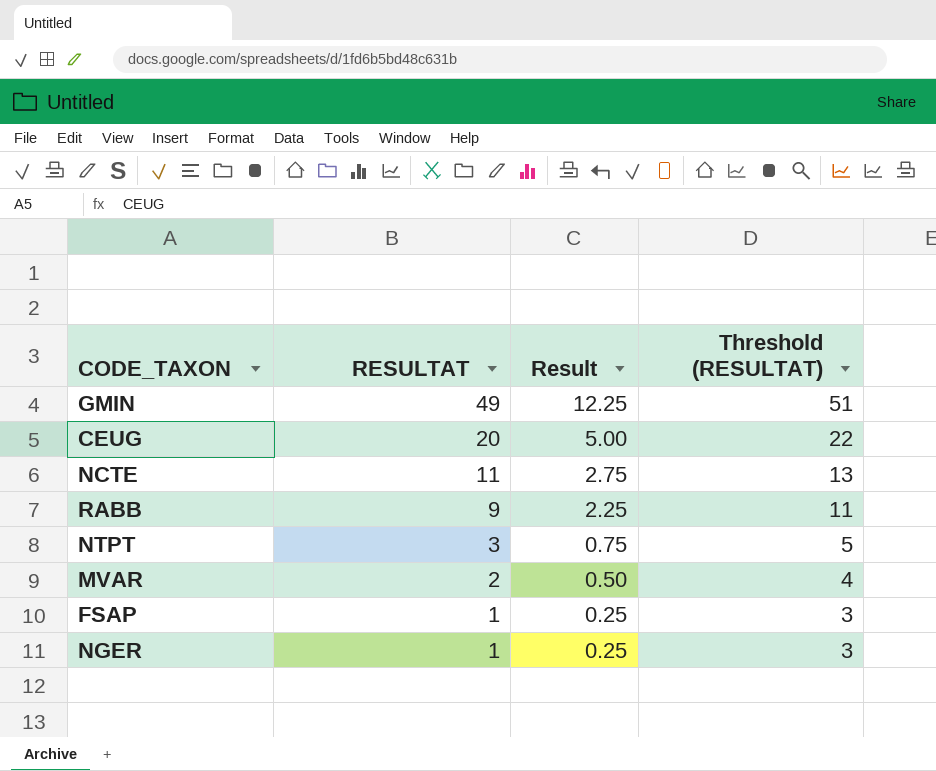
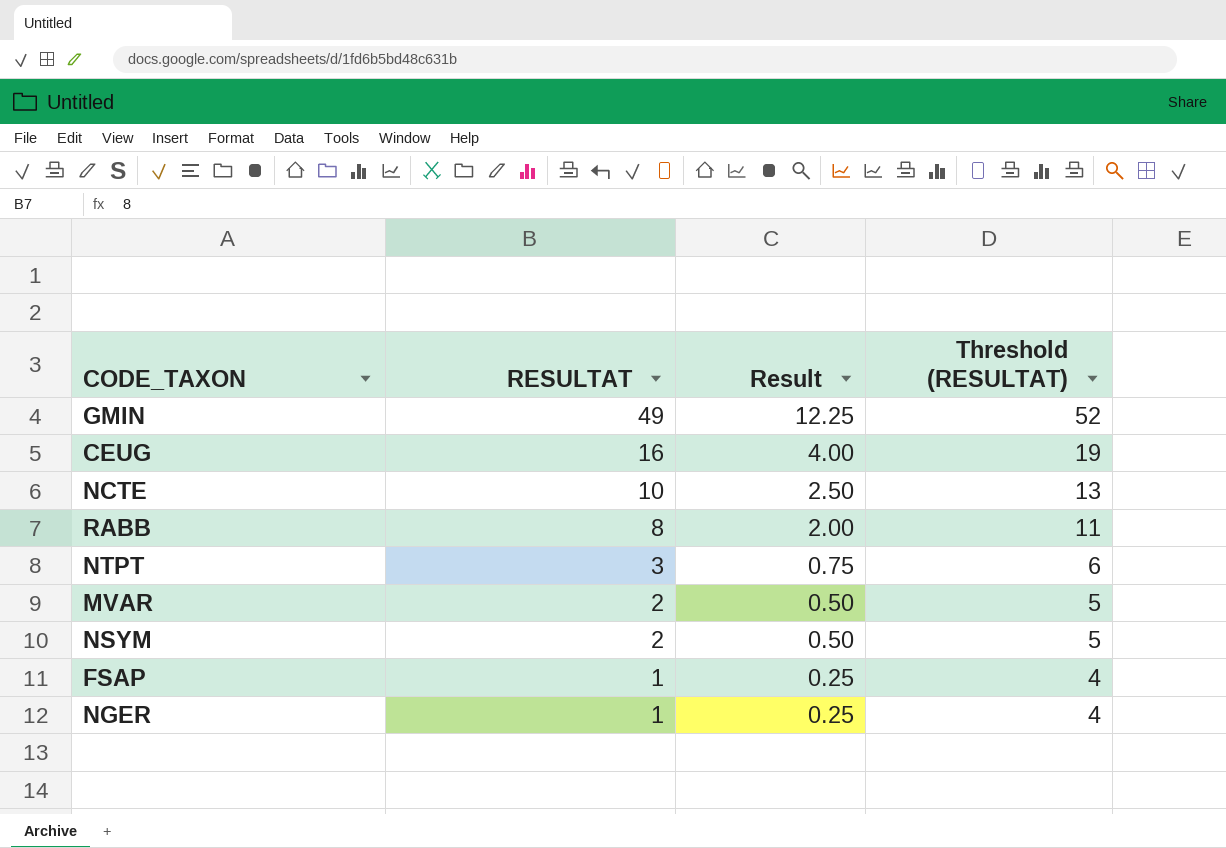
column Threshold (RESULTAT) | formula: [RESULTAT] + 2 -> [RESULTAT] + 3
CEUG | RESULTAT: 20 -> 16
CEUG | Result: 5.00 -> 4.00
NCTE | RESULTAT: 11 -> 10
NCTE | Result: 2.75 -> 2.50
RABB | RESULTAT: 9 -> 8
RABB | Result: 2.25 -> 2.00
row NSYM: none -> 2 | 0.50 | 5

